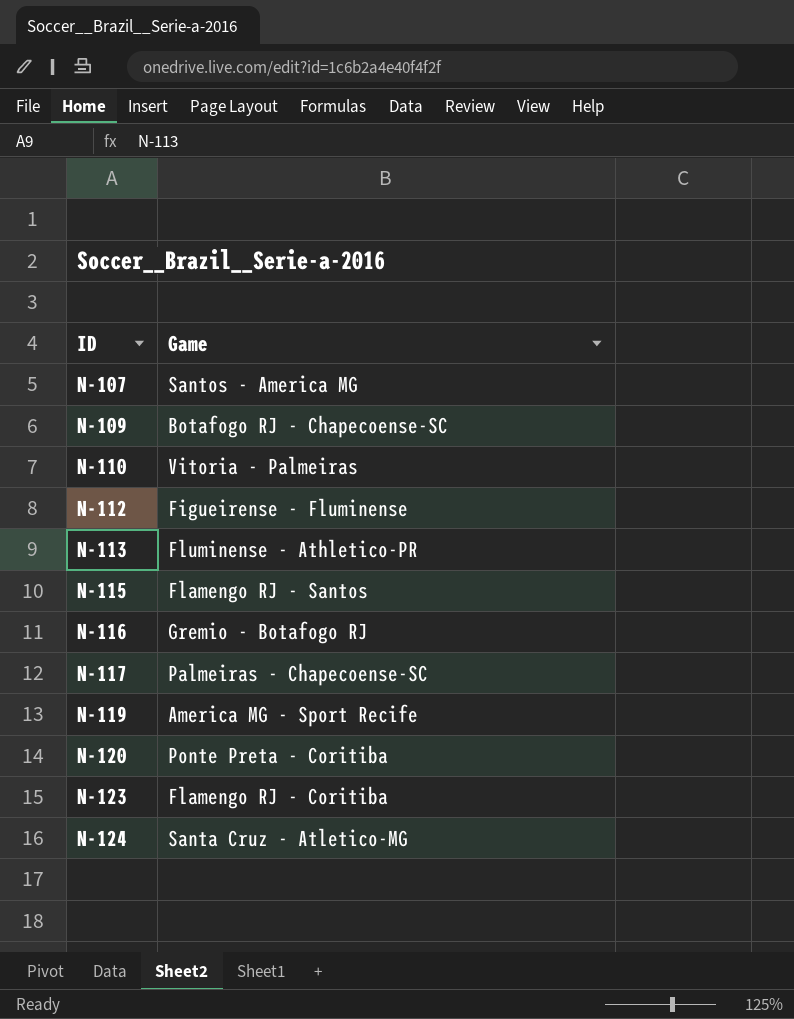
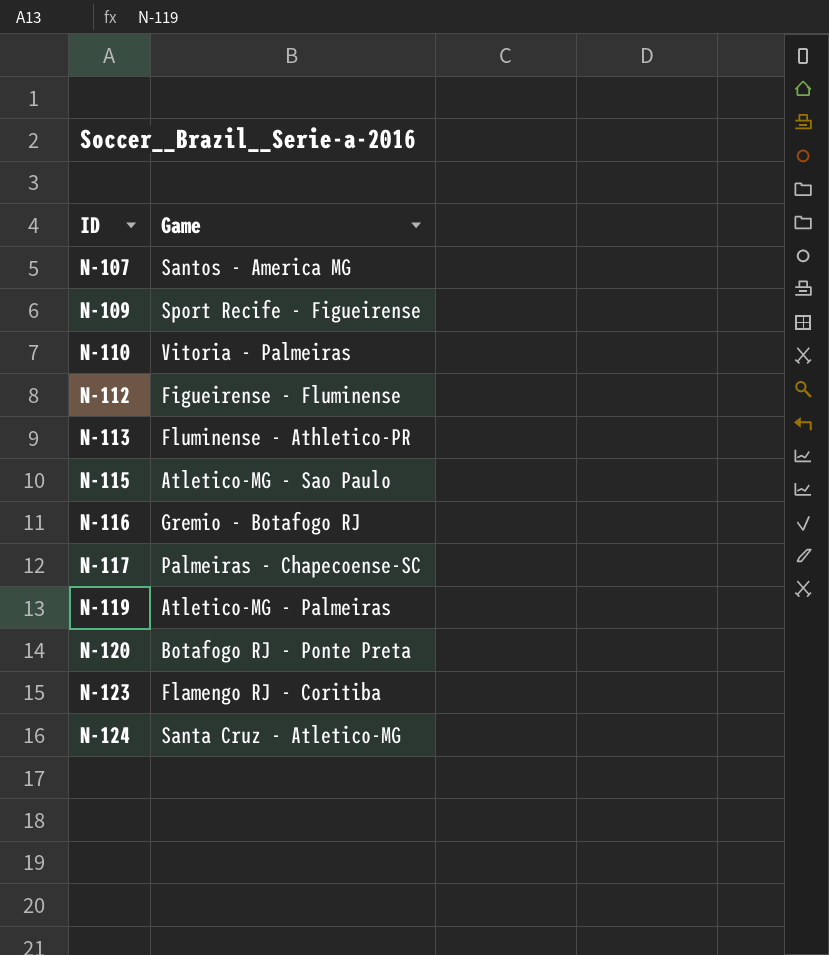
N-109 | Game: Botafogo RJ - Chapecoense-SC -> Sport Recife - Figueirense
N-115 | Game: Flamengo RJ - Santos -> Atletico-MG - Sao Paulo
N-119 | Game: America MG - Sport Recife -> Atletico-MG - Palmeiras
N-120 | Game: Ponte Preta - Coritiba -> Botafogo RJ - Ponte Preta

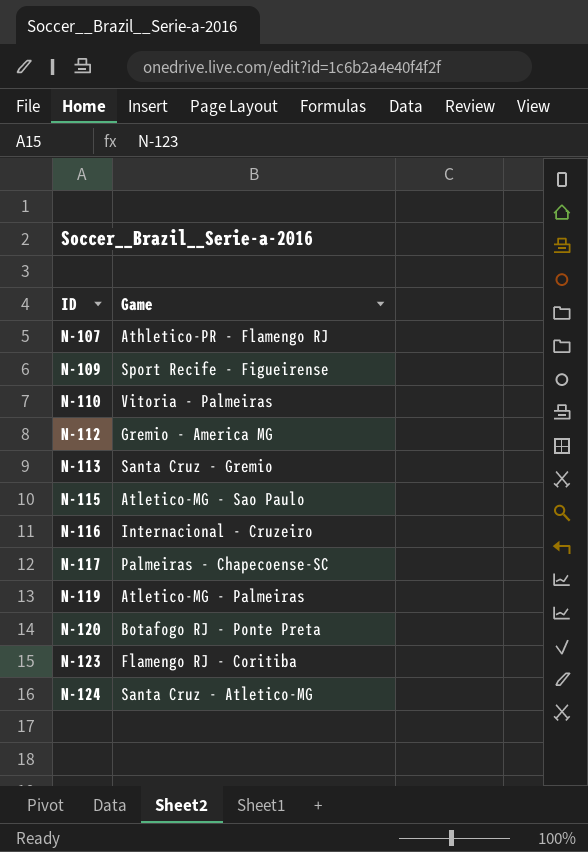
N-107 | Game: Santos - America MG -> Athletico-PR - Flamengo RJ
N-112 | Game: Figueirense - Fluminense -> Gremio - America MG
N-113 | Game: Fluminense - Athletico-PR -> Santa Cruz - Gremio
N-116 | Game: Gremio - Botafogo RJ -> Internacional - Cruzeiro

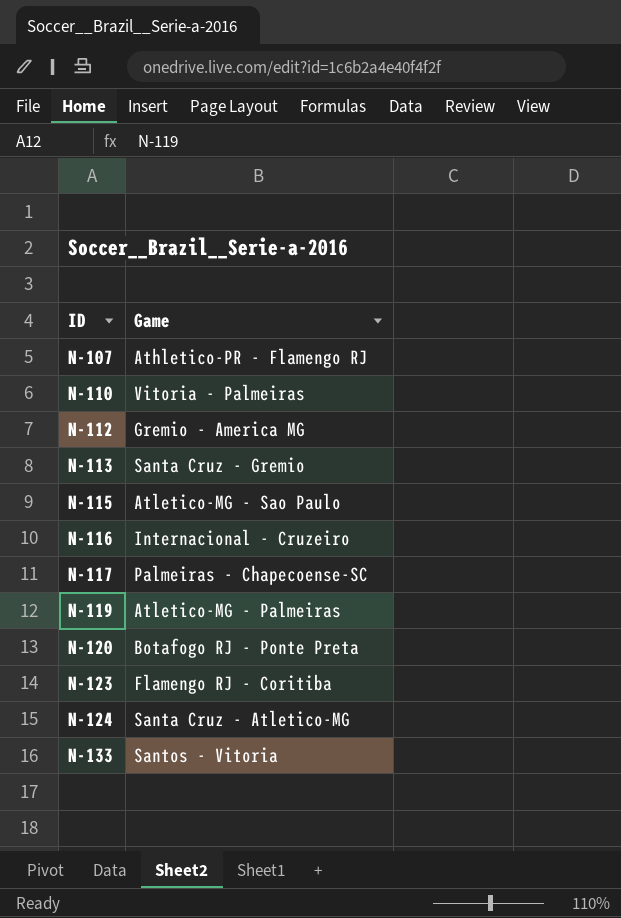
row N-109: Sport Recife - Figueirense -> none
row N-133: none -> Santos - Vitoria

